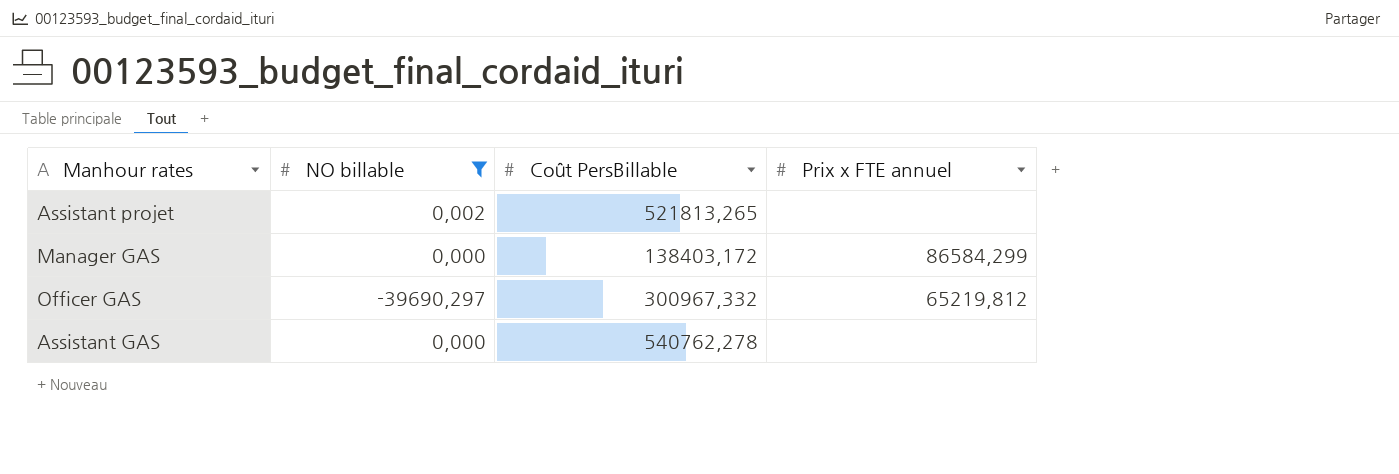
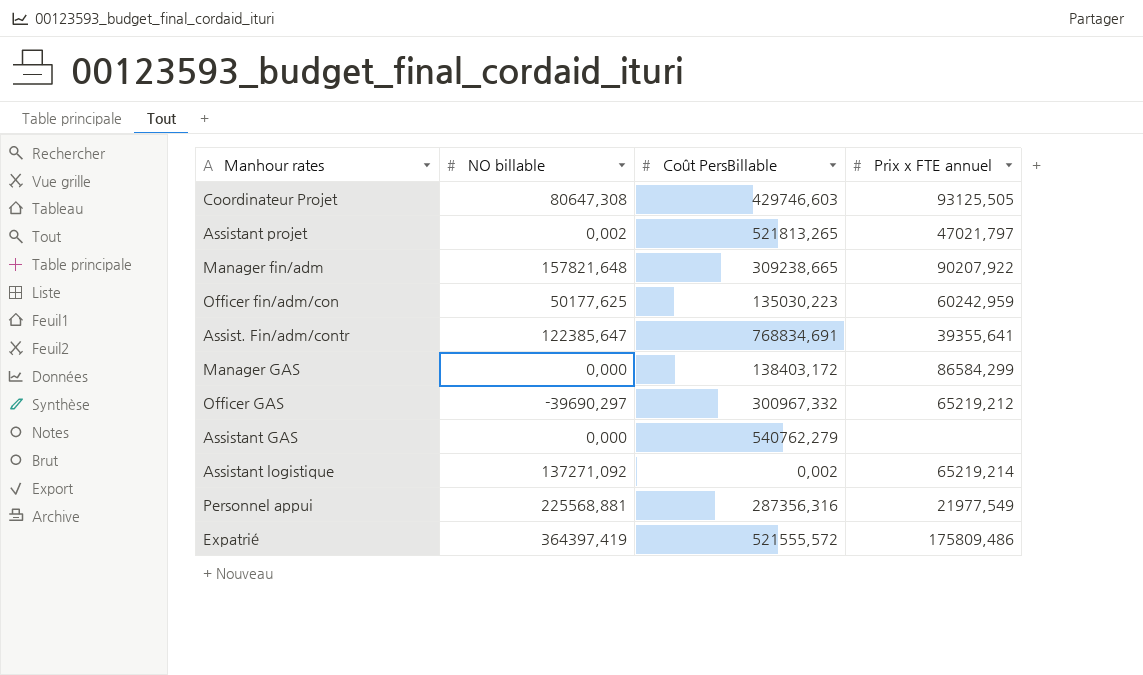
filter: NO billable <= 0,002 -> none
Assistant projet | Prix x FTE annuel: none -> 47021,797
Officer GAS | Prix x FTE annuel: 65219,812 -> 65219,212
Assistant GAS | Coût PersBillable: 540762,278 -> 540762,279

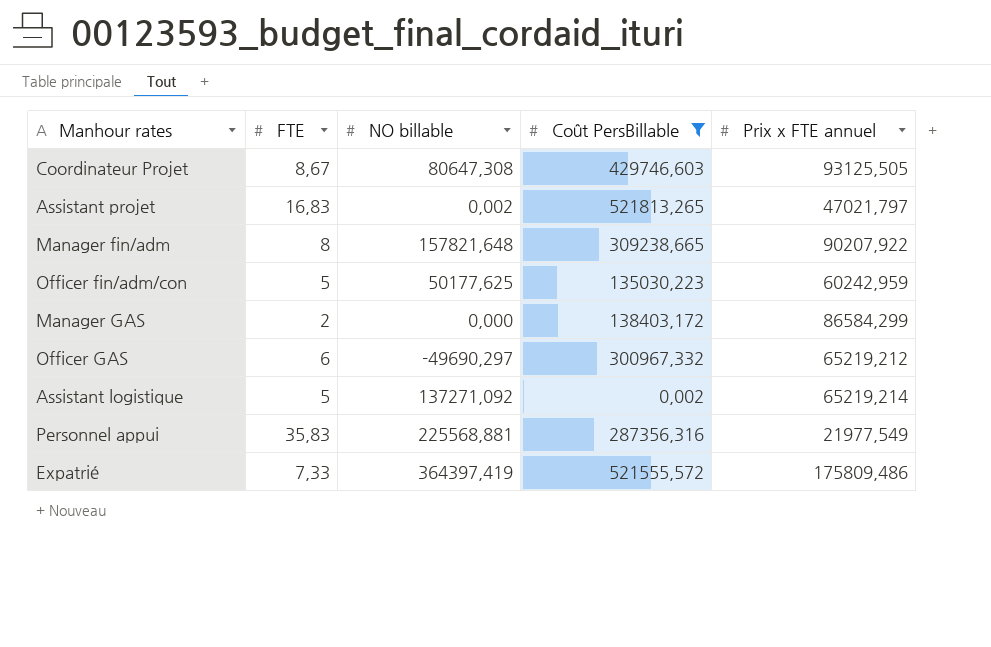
filter: none -> Coût PersBillable <= 521813,265
column FTE | position: none -> 2
Officer GAS | NO billable: -39690,297 -> -49690,297

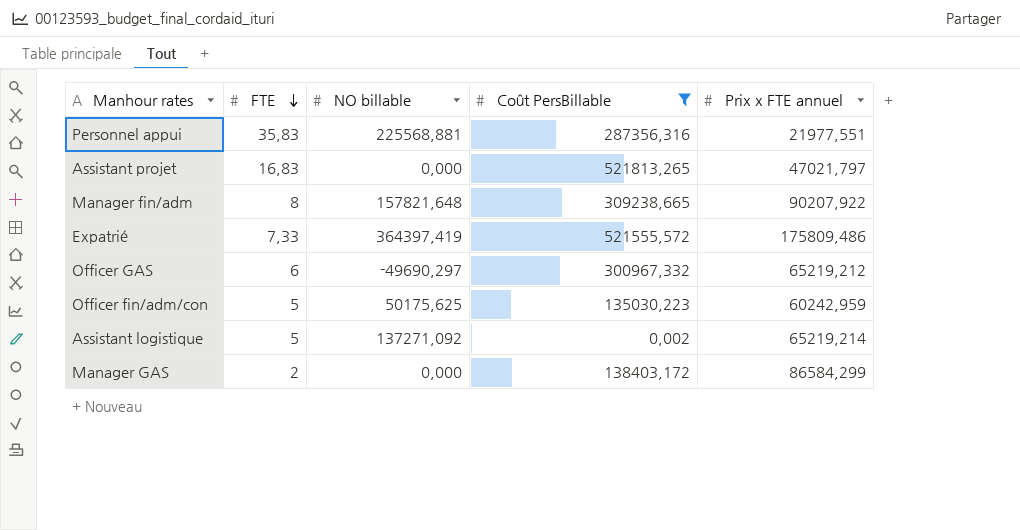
row order: none -> FTE descending
row Coordinateur Projet: 8,67 | 80647,308 | 429746,603 | 93125,505 -> none
Personnel appui | Prix x FTE annuel: 21977,549 -> 21977,551
Assistant projet | NO billable: 0,002 -> 0,000
Officer fin/adm/con | NO billable: 50177,625 -> 50175,625

